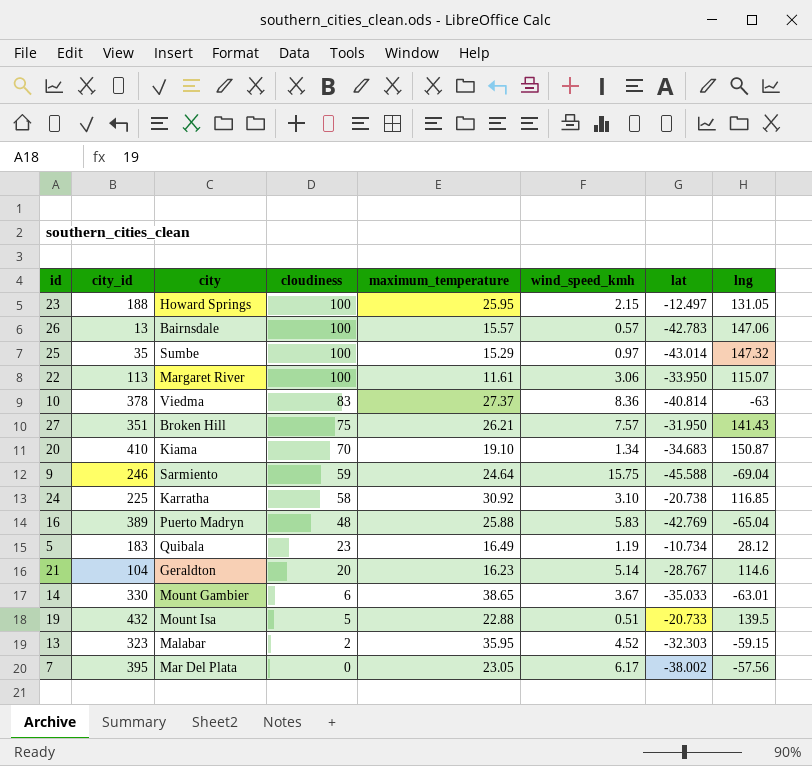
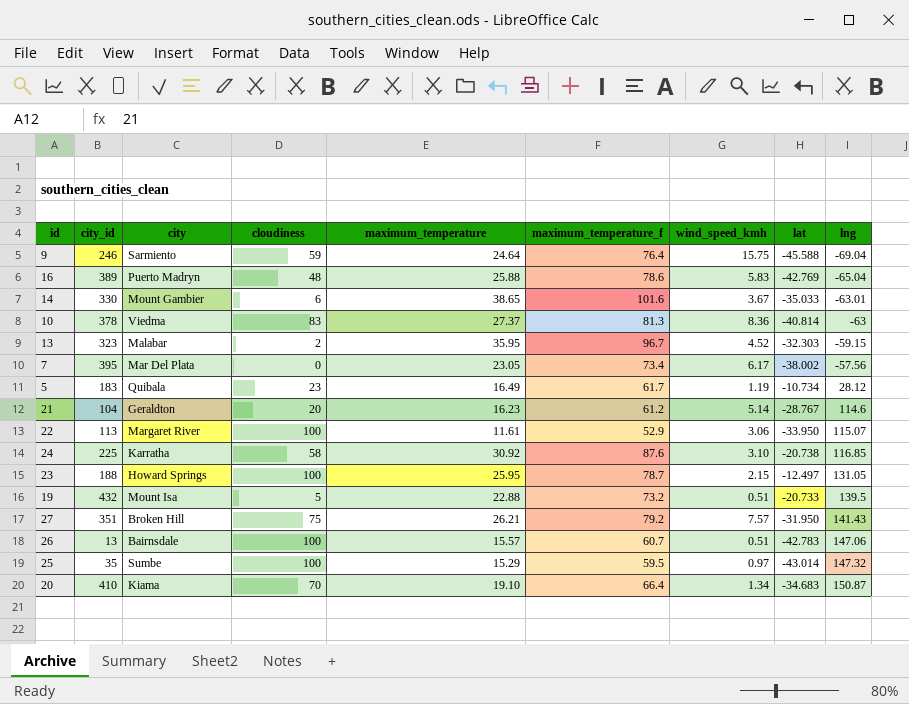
row order: cloudiness descending -> lng ascending
column maximum_temperature_f | position: none -> 6
26 | wind_speed_kmh: 0.57 -> 0.51

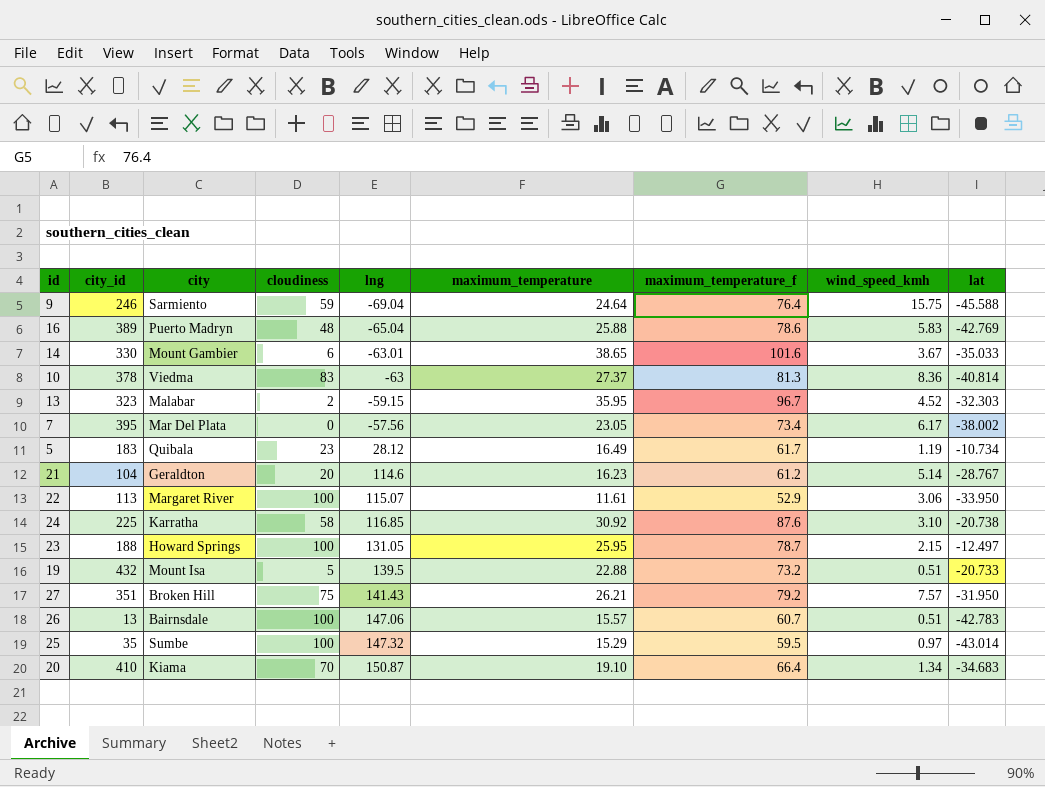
column lng | position: 9 -> 5

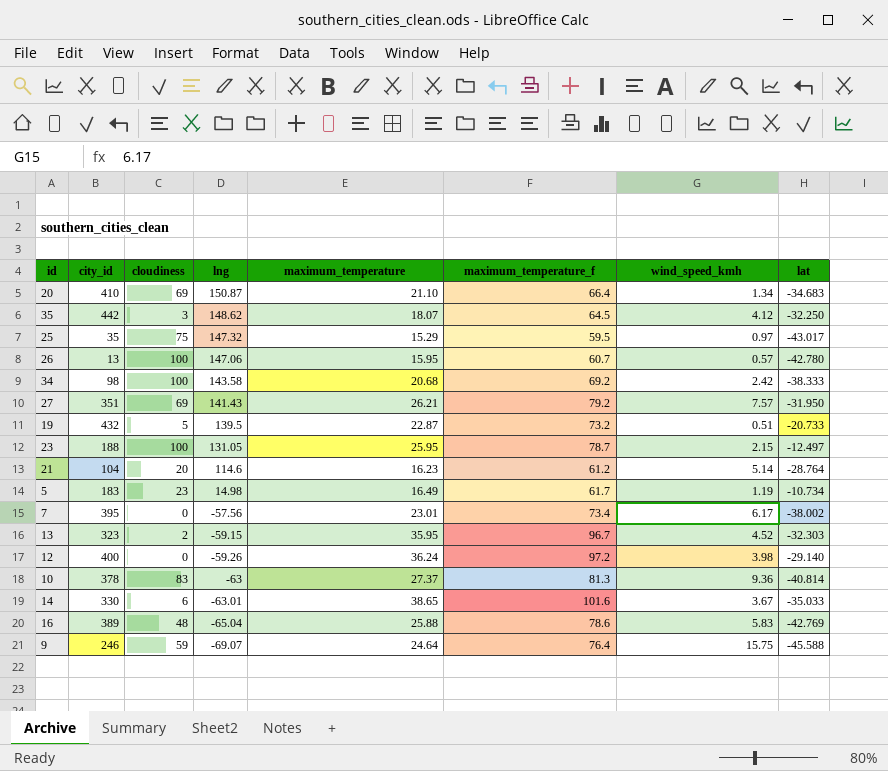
row order: lng ascending -> lng descending
column city | position: 3 -> none
row 22: 113 | Margaret River | 100 | 115.07 | 11.61 | 52.9 | 3.06 | -33.950 -> none
row 24: 225 | Karratha | 58 | 116.85 | 30.92 | 87.6 | 3.10 | -20.738 -> none
20 | cloudiness: 70 -> 69
20 | maximum_temperature: 19.10 -> 21.10
row 35: none -> 442 | 3 | 148.62 | 18.07 | 64.5 | 4.12 | -32.250
25 | cloudiness: 100 -> 75
25 | lat: -43.014 -> -43.017
26 | maximum_temperature: 15.57 -> 15.95
26 | wind_speed_kmh: 0.51 -> 0.57
26 | lat: -42.783 -> -42.780
row 34: none -> 98 | 100 | 143.58 | 20.68 | 69.2 | 2.42 | -38.333
27 | cloudiness: 75 -> 69
19 | maximum_temperature: 22.88 -> 22.87
21 | lat: -28.767 -> -28.764
5 | lng: 28.12 -> 14.98
7 | maximum_temperature: 23.05 -> 23.01
row 12: none -> 400 | 0 | -59.26 | 36.24 | 97.2 | 3.98 | -29.140
10 | wind_speed_kmh: 8.36 -> 9.36
9 | lng: -69.04 -> -69.07

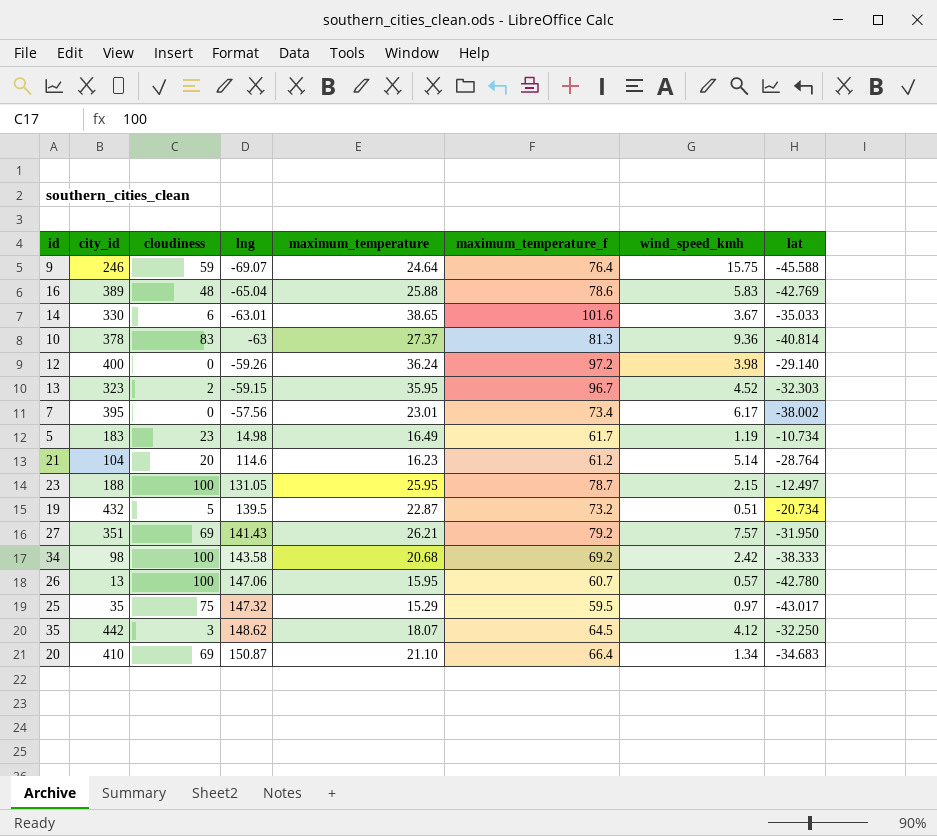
row order: lng descending -> lng ascending
19 | lat: -20.733 -> -20.734

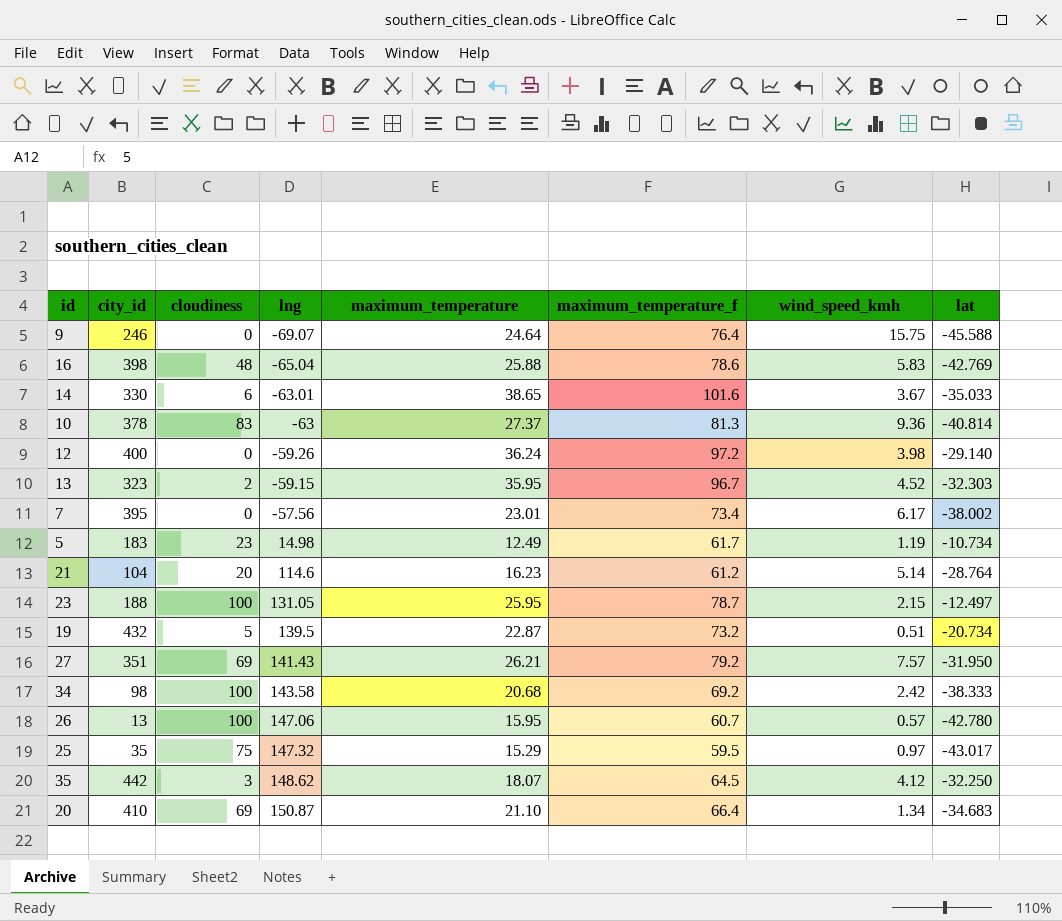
9 | cloudiness: 59 -> 0
16 | city_id: 389 -> 398
5 | maximum_temperature: 16.49 -> 12.49

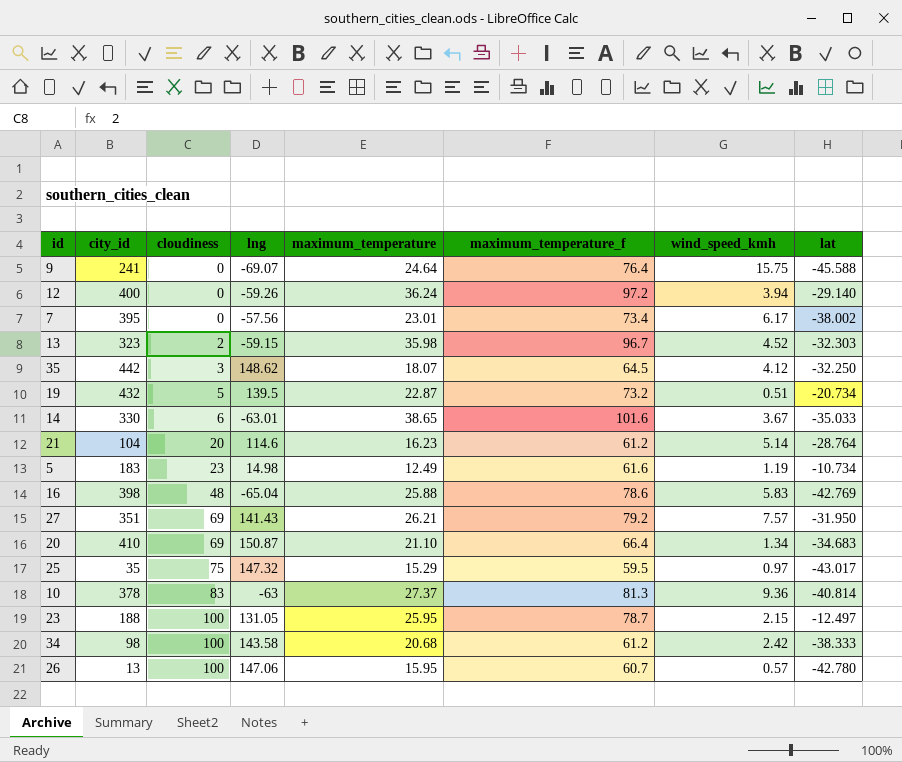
row order: lng ascending -> cloudiness ascending
9 | city_id: 246 -> 241
12 | wind_speed_kmh: 3.98 -> 3.94
13 | maximum_temperature: 35.95 -> 35.98
5 | maximum_temperature_f: 61.7 -> 61.6
34 | maximum_temperature_f: 69.2 -> 61.2

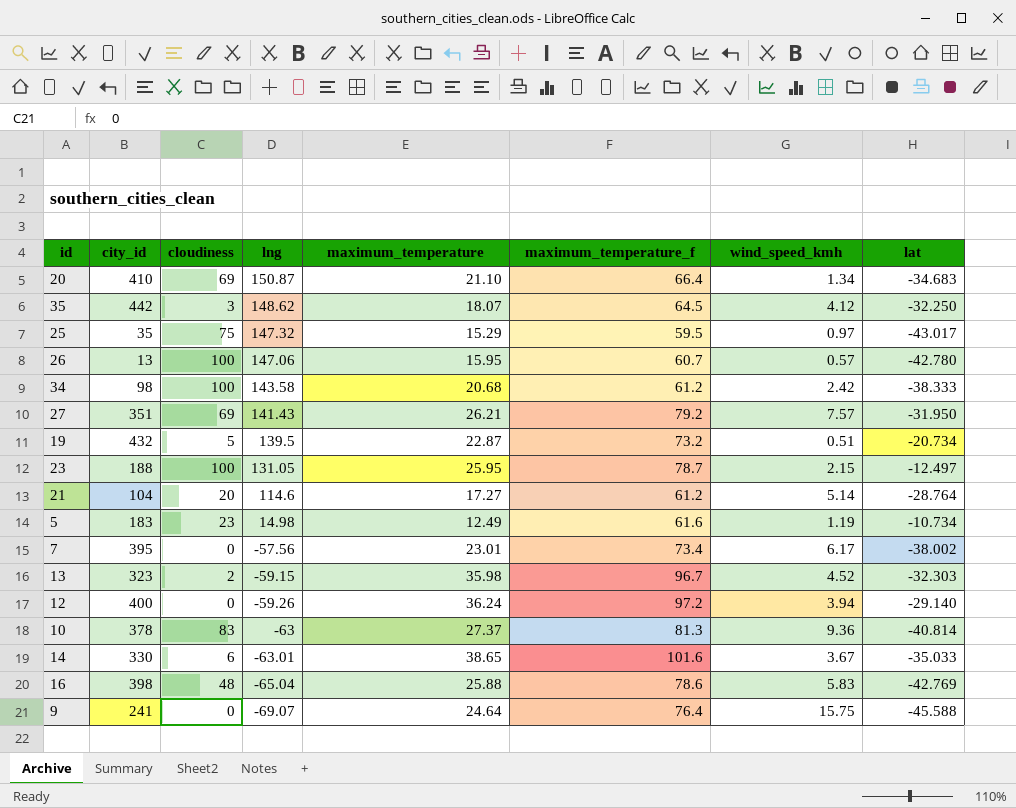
row order: cloudiness ascending -> lng descending
21 | maximum_temperature: 16.23 -> 17.27

